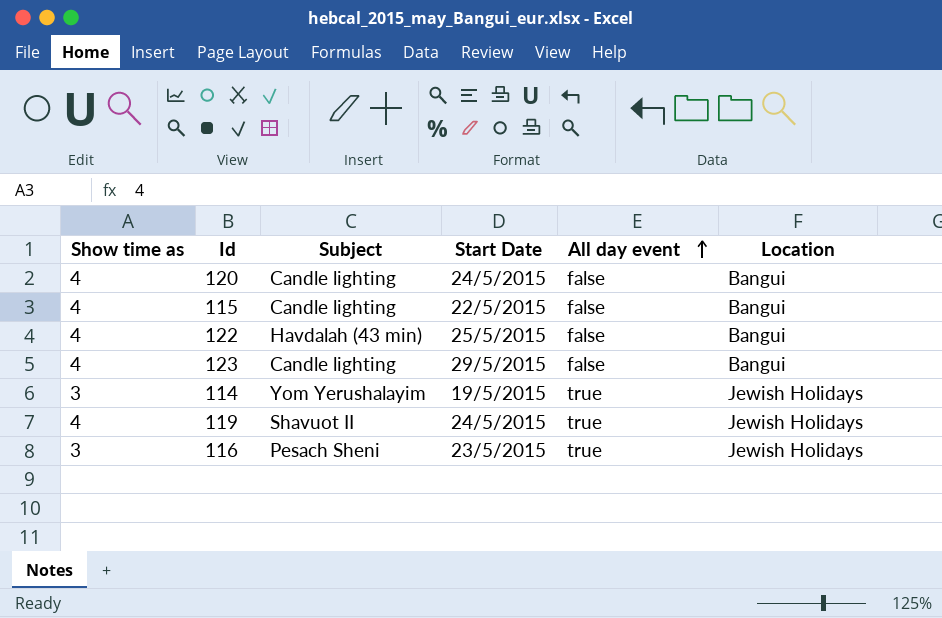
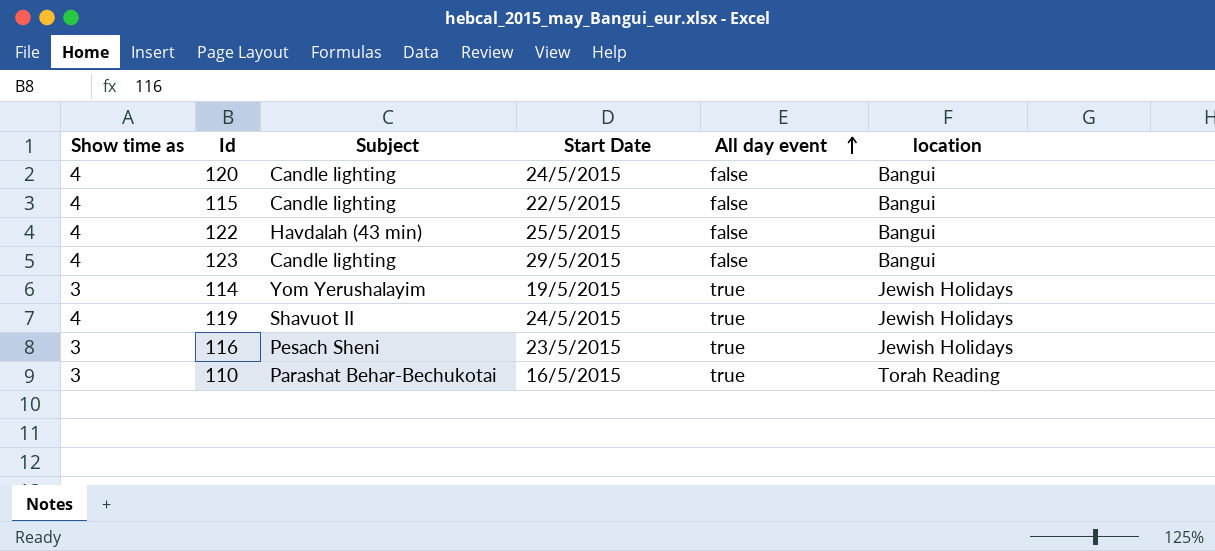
column name: Location -> location
row 110: none -> 3 | Parashat Behar-Bechukotai | 16/5/2015 | true | Torah Reading

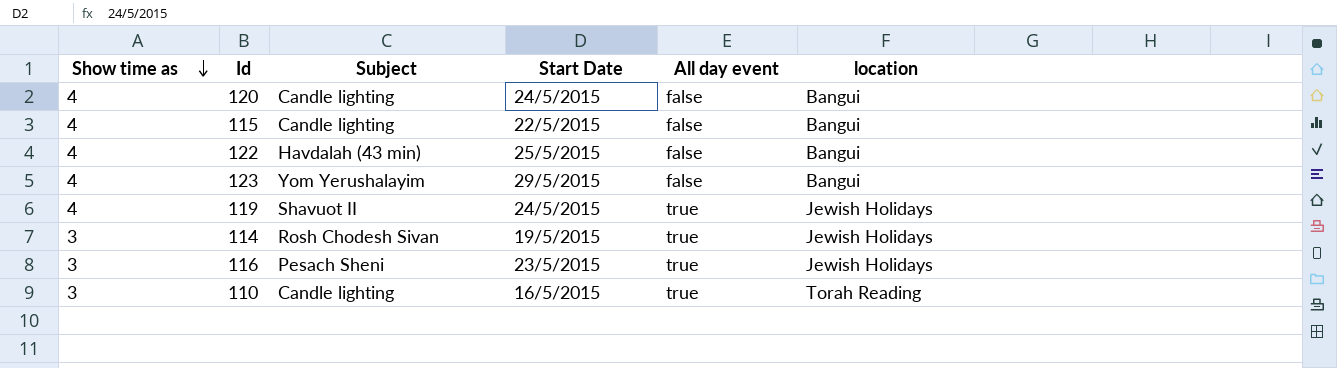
row order: All day event ascending -> Show time as descending
123 | Subject: Candle lighting -> Yom Yerushalayim
114 | Subject: Yom Yerushalayim -> Rosh Chodesh Sivan
110 | Subject: Parashat Behar-Bechukotai -> Candle lighting

